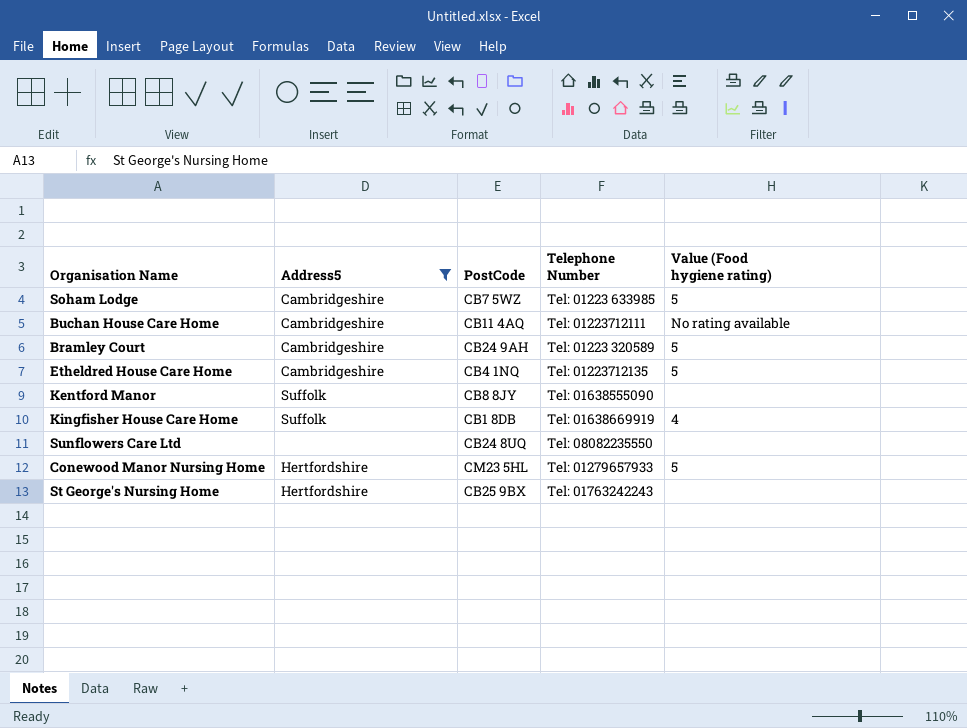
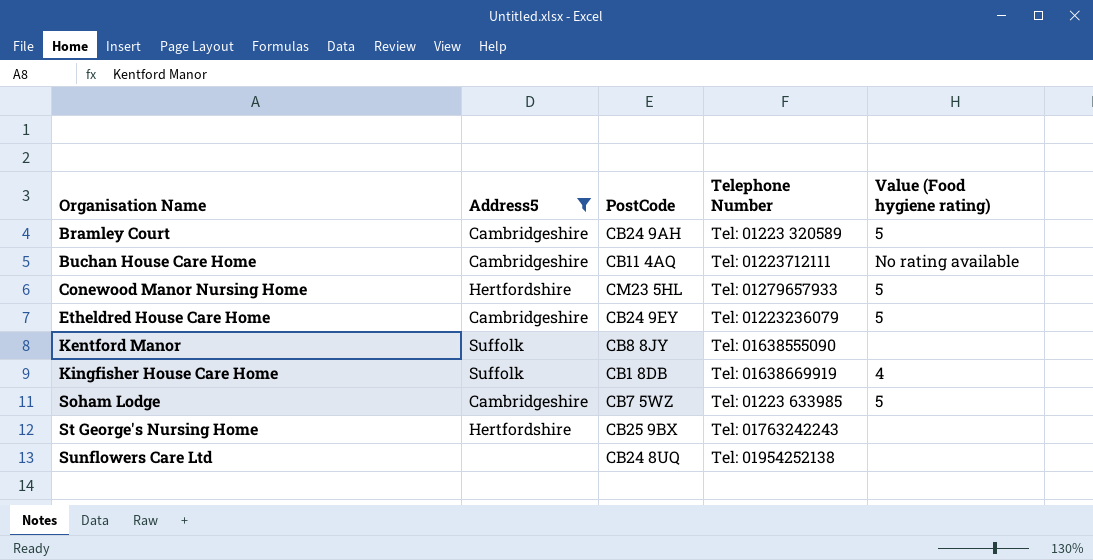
row order: none -> Organisation Name ascending
Etheldred House Care Home | PostCode: CB4 1NQ -> CB24 9EY
Etheldred House Care Home | Telephone Number: Tel: 01223712135 -> Tel: 01223236079
Sunflowers Care Ltd | Telephone Number: Tel: 08082235550 -> Tel: 01954252138

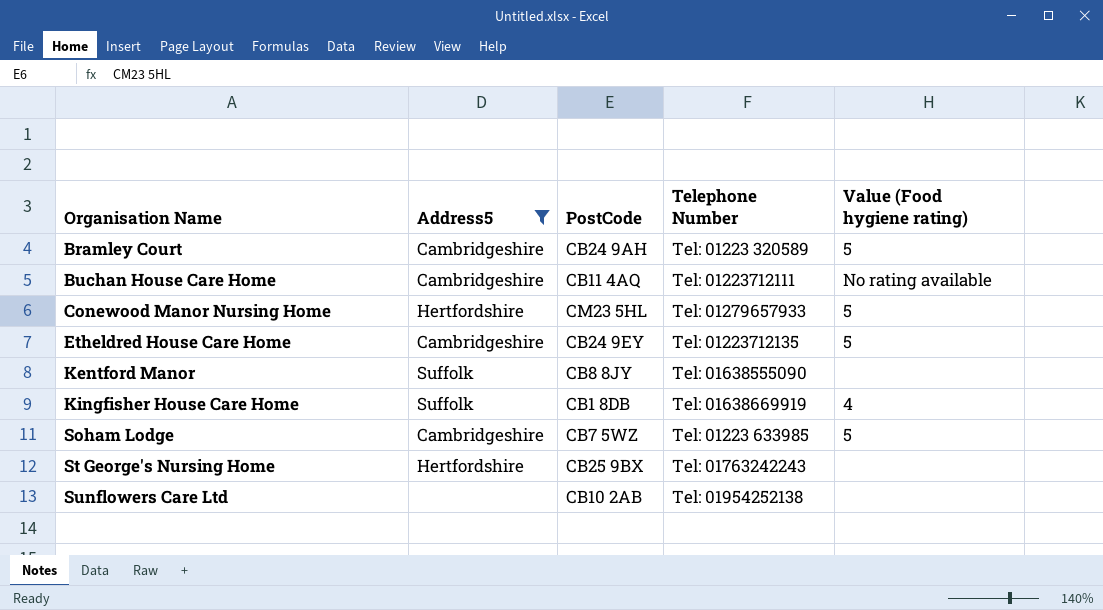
Etheldred House Care Home | Telephone Number: Tel: 01223236079 -> Tel: 01223712135
Sunflowers Care Ltd | PostCode: CB24 8UQ -> CB10 2AB

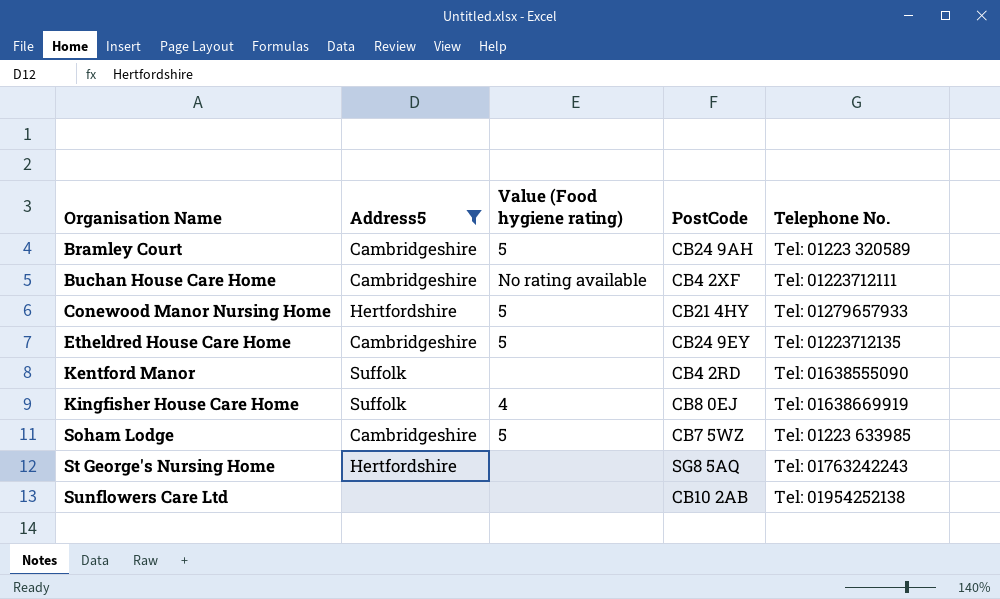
column Value (Food hygiene rating) | position: 5 -> 3
column name: Telephone Number -> Telephone No.
Buchan House Care Home | PostCode: CB11 4AQ -> CB4 2XF
Conewood Manor Nursing Home | PostCode: CM23 5HL -> CB21 4HY
Kentford Manor | PostCode: CB8 8JY -> CB4 2RD
Kingfisher House Care Home | PostCode: CB1 8DB -> CB8 0EJ
St George's Nursing Home | PostCode: CB25 9BX -> SG8 5AQ

